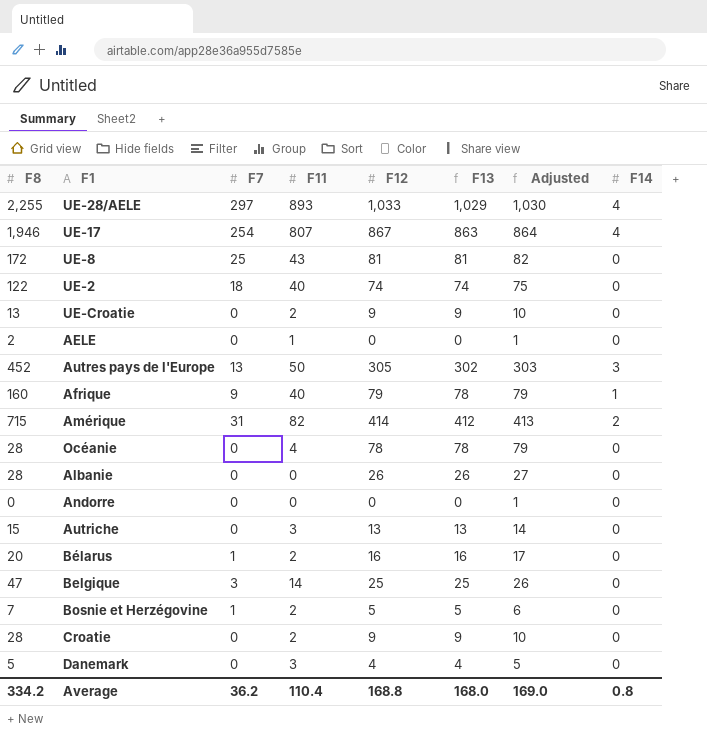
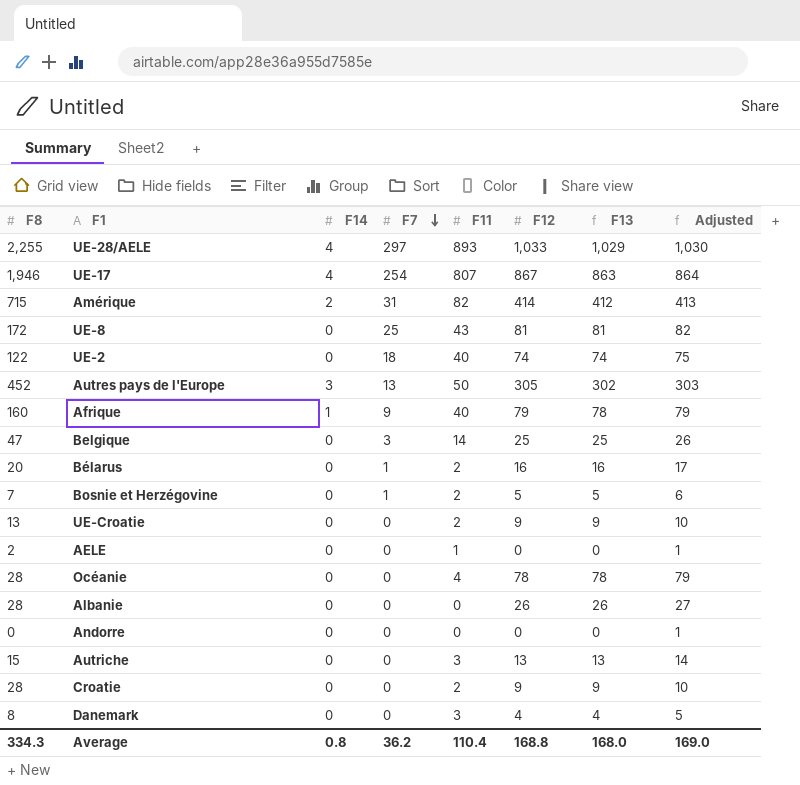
row order: none -> F7 descending
column F14 | position: 8 -> 3
Danemark | F8: 5 -> 8
Average | F8: 334.2 -> 334.3

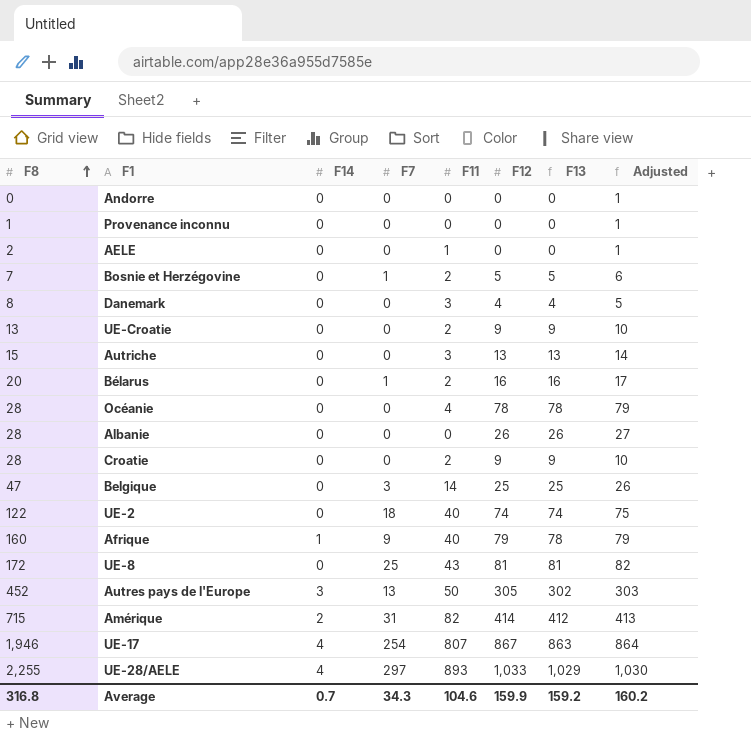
row order: F7 descending -> F8 ascending
row Provenance inconnu: none -> 1 | 0 | 0 | 0 | 0 | 0 | 1
Average | F8: 334.3 -> 316.8
Average | F14: 0.8 -> 0.7
Average | F7: 36.2 -> 34.3
Average | F11: 110.4 -> 104.6
Average | F12: 168.8 -> 159.9
Average | F13: 168.0 -> 159.2
Average | Adjusted: 169.0 -> 160.2

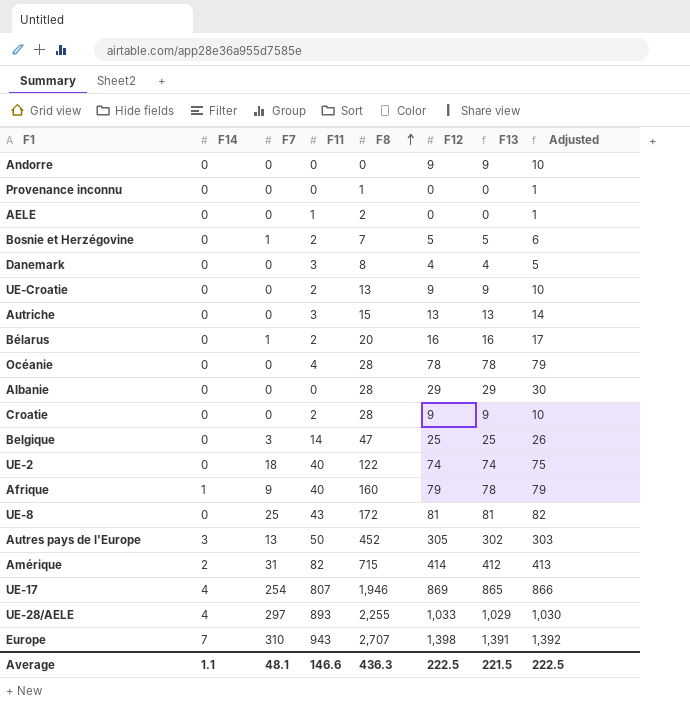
column F8 | position: 1 -> 5
Andorre | F12: 0 -> 9
Andorre | F13: 0 -> 9
Andorre | Adjusted: 1 -> 10
Albanie | F12: 26 -> 29
Albanie | F13: 26 -> 29
Albanie | Adjusted: 27 -> 30
UE-17 | F12: 867 -> 869
UE-17 | F13: 863 -> 865
UE-17 | Adjusted: 864 -> 866
row Europe: none -> 7 | 310 | 943 | 2,707 | 1,398 | 1,391 | 1,392
Average | F14: 0.7 -> 1.1
Average | F7: 34.3 -> 48.1
Average | F11: 104.6 -> 146.6
Average | F8: 316.8 -> 436.3
Average | F12: 159.9 -> 222.5
Average | F13: 159.2 -> 221.5
Average | Adjusted: 160.2 -> 222.5

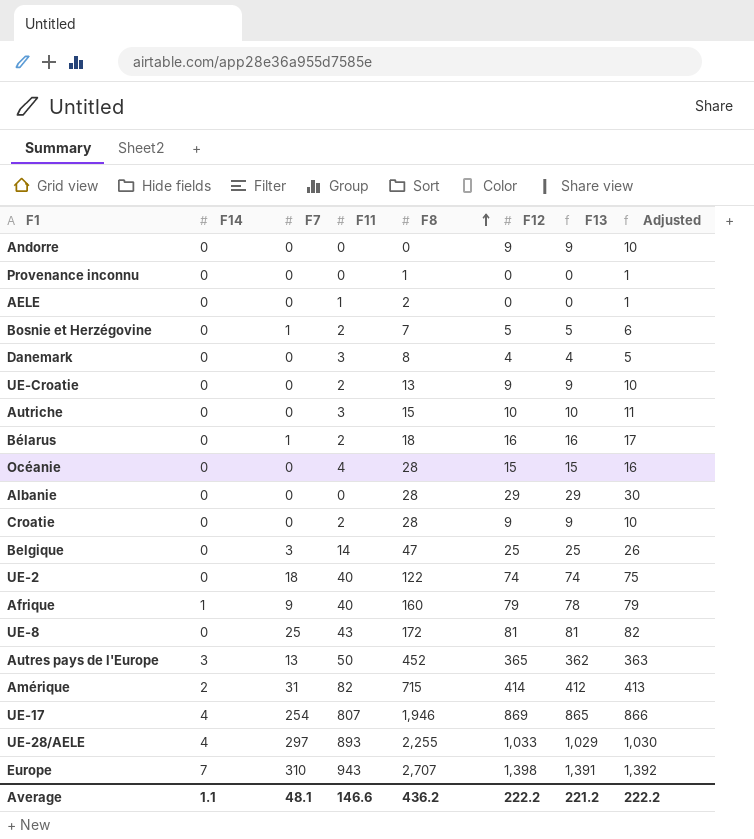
Autriche | F12: 13 -> 10
Autriche | F13: 13 -> 10
Autriche | Adjusted: 14 -> 11
Bélarus | F8: 20 -> 18
Océanie | F12: 78 -> 15
Océanie | F13: 78 -> 15
Océanie | Adjusted: 79 -> 16
Autres pays de l'Europe | F12: 305 -> 365
Autres pays de l'Europe | F13: 302 -> 362
Autres pays de l'Europe | Adjusted: 303 -> 363
Average | F8: 436.3 -> 436.2
Average | F12: 222.5 -> 222.2
Average | F13: 221.5 -> 221.2
Average | Adjusted: 222.5 -> 222.2

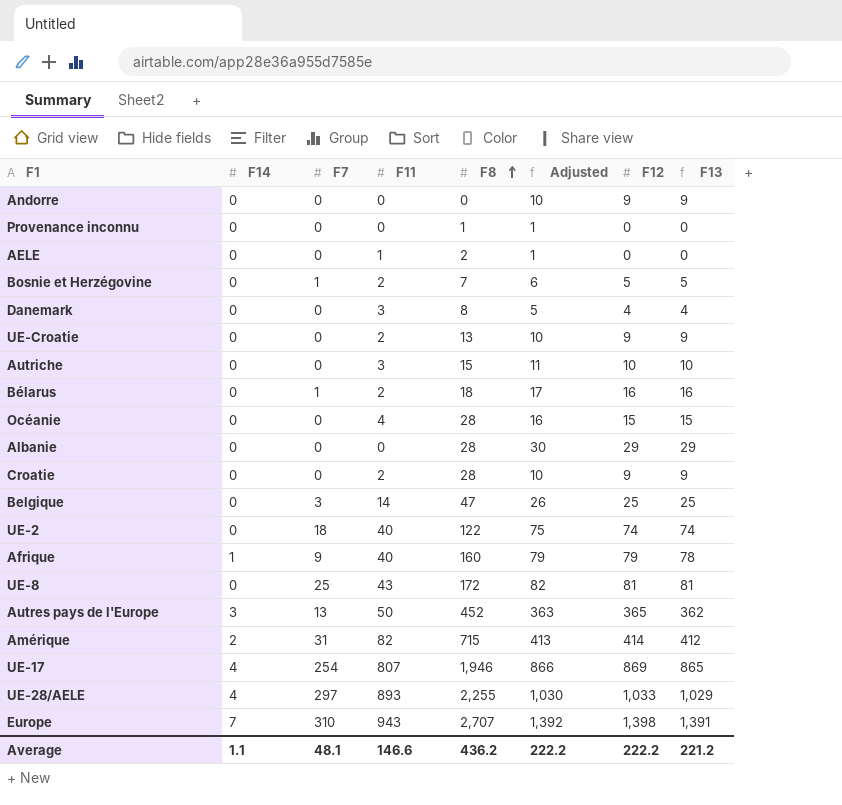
column Adjusted | position: 8 -> 6

